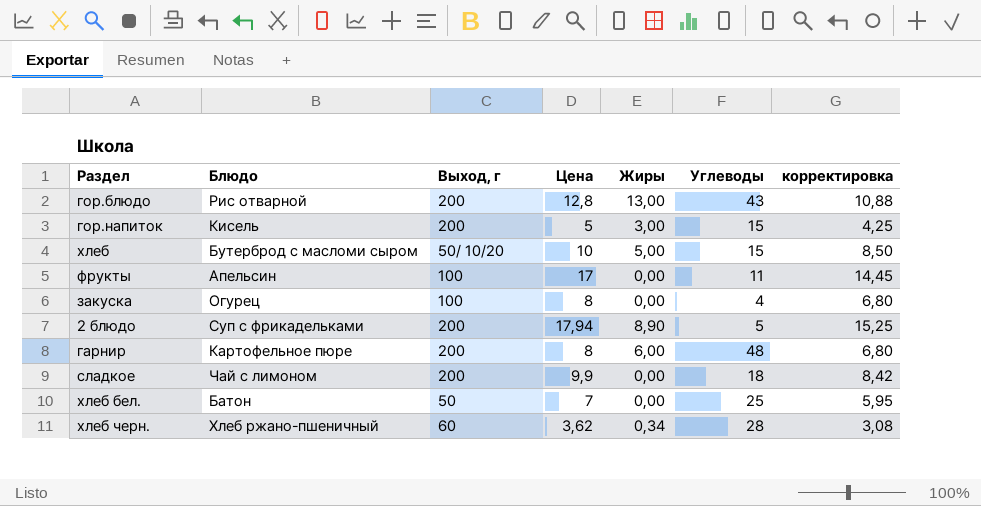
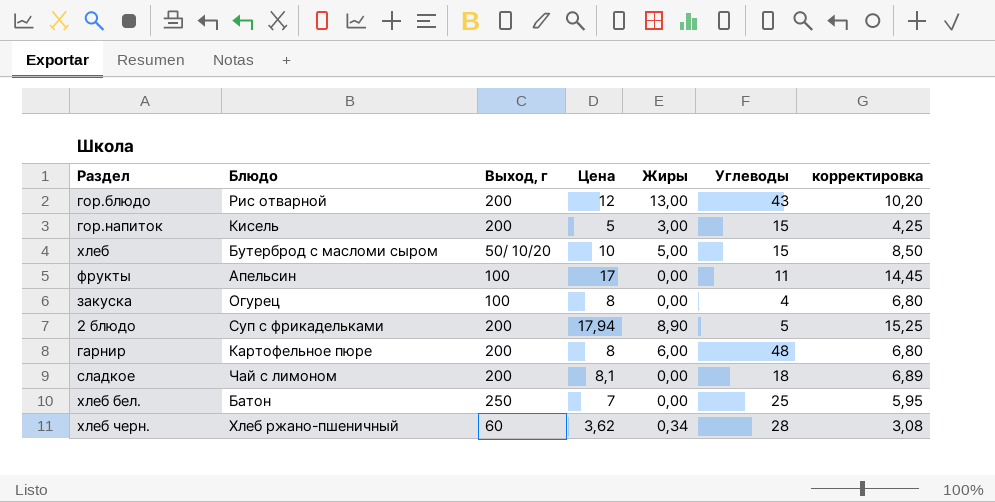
гор.блюдо | Цена: 12,8 -> 12
гор.блюдо | корректировка: 10,88 -> 10,20
сладкое | Цена: 9,9 -> 8,1
сладкое | корректировка: 8,42 -> 6,89
хлеб бел. | Выход, г: 50 -> 250

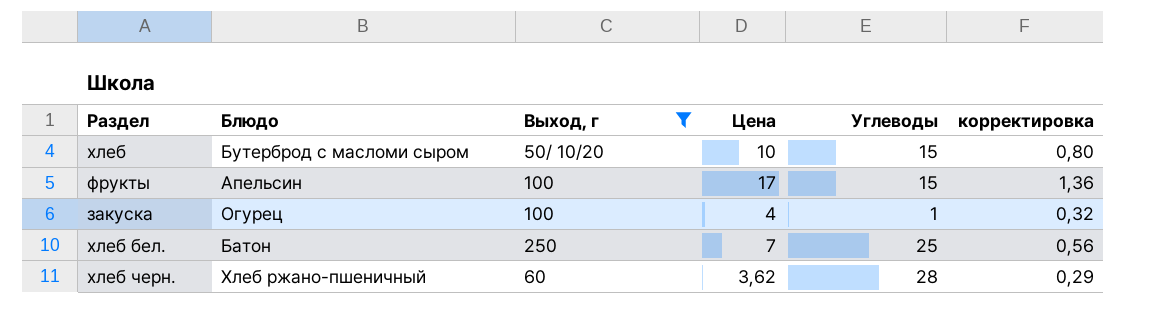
filter: none -> Выход, г != 200
column Жиры | position: 5 -> none
column корректировка | formula: [Цена] * 0,85 -> [Цена] * 0,08
фрукты | Углеводы: 11 -> 15
закуска | Цена: 8 -> 4
закуска | Углеводы: 4 -> 1

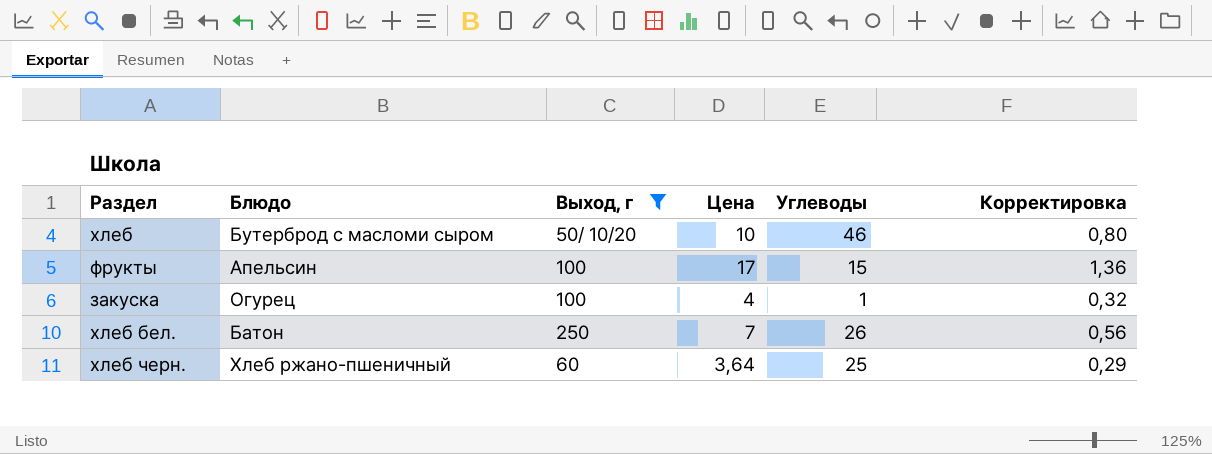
column name: корректировка -> Корректировка
хлеб | Углеводы: 15 -> 46
хлеб бел. | Углеводы: 25 -> 26
хлеб черн. | Цена: 3,62 -> 3,64
хлеб черн. | Углеводы: 28 -> 25

